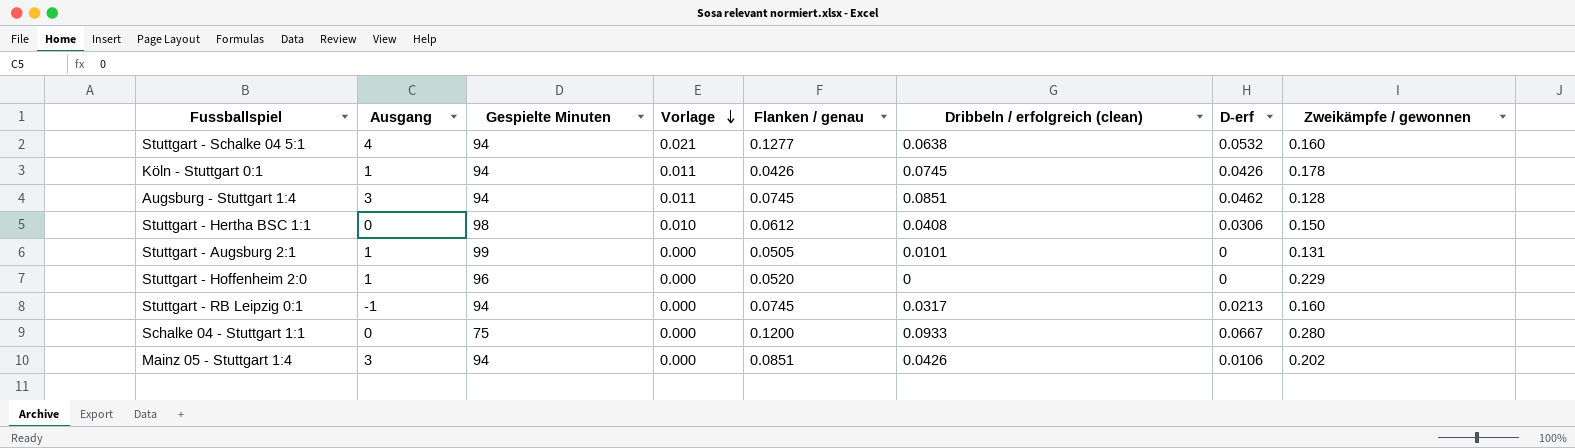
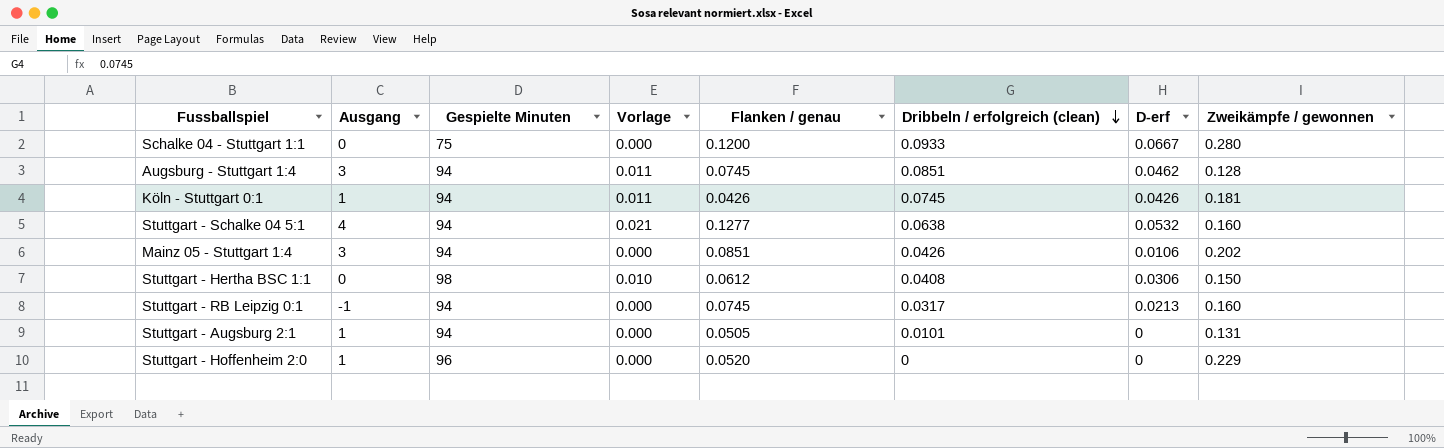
row order: Vorlage descending -> Dribbeln / erfolgreich (clean) descending
Köln - Stuttgart 0:1 | Zweikämpfe / gewonnen: 0.178 -> 0.181
Stuttgart - Augsburg 2:1 | Gespielte Minuten: 99 -> 94

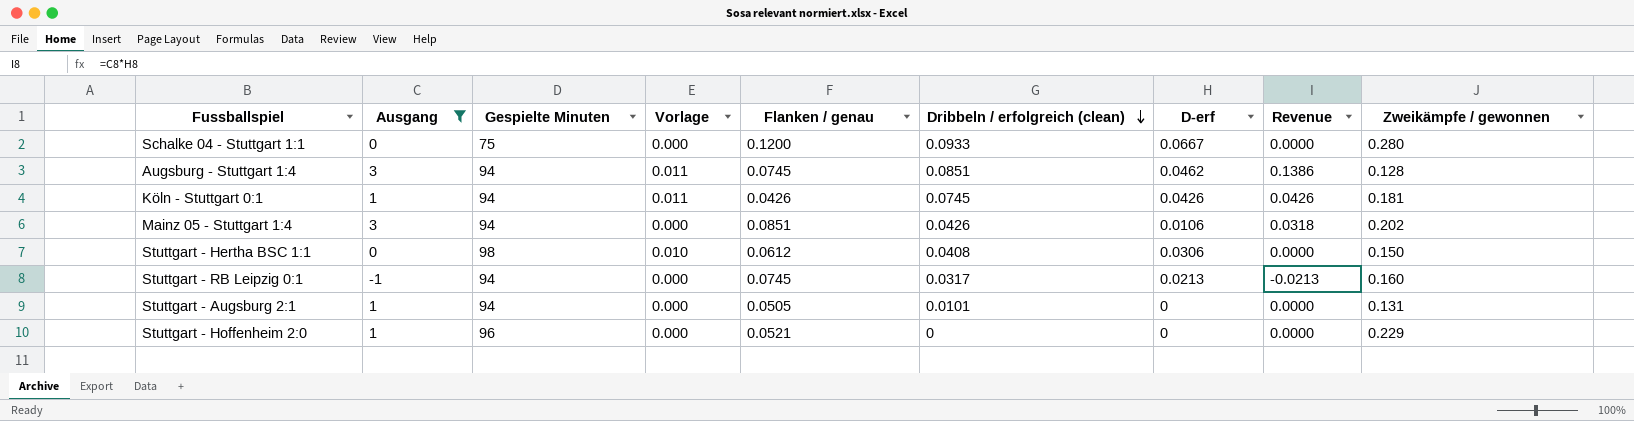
filter: none -> Ausgang != 4
column Revenue | formula: none -> [Ausgang] * [D-erf]
Stuttgart - Hoffenheim 2:0 | Flanken / genau: 0.0520 -> 0.0521

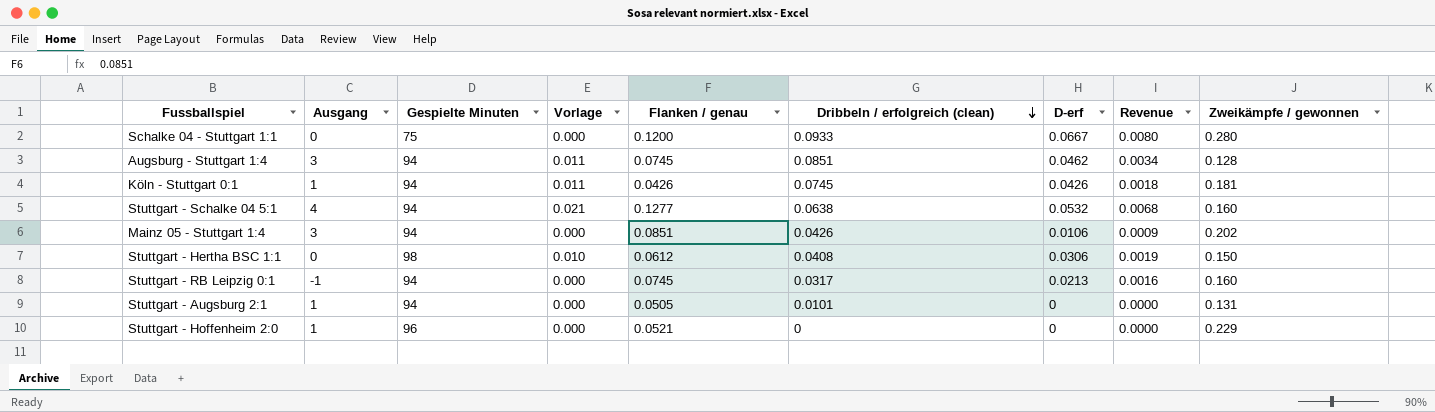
filter: Ausgang != 4 -> none
column Revenue | formula: [Ausgang] * [D-erf] -> [Flanken / genau] * [D-erf]

